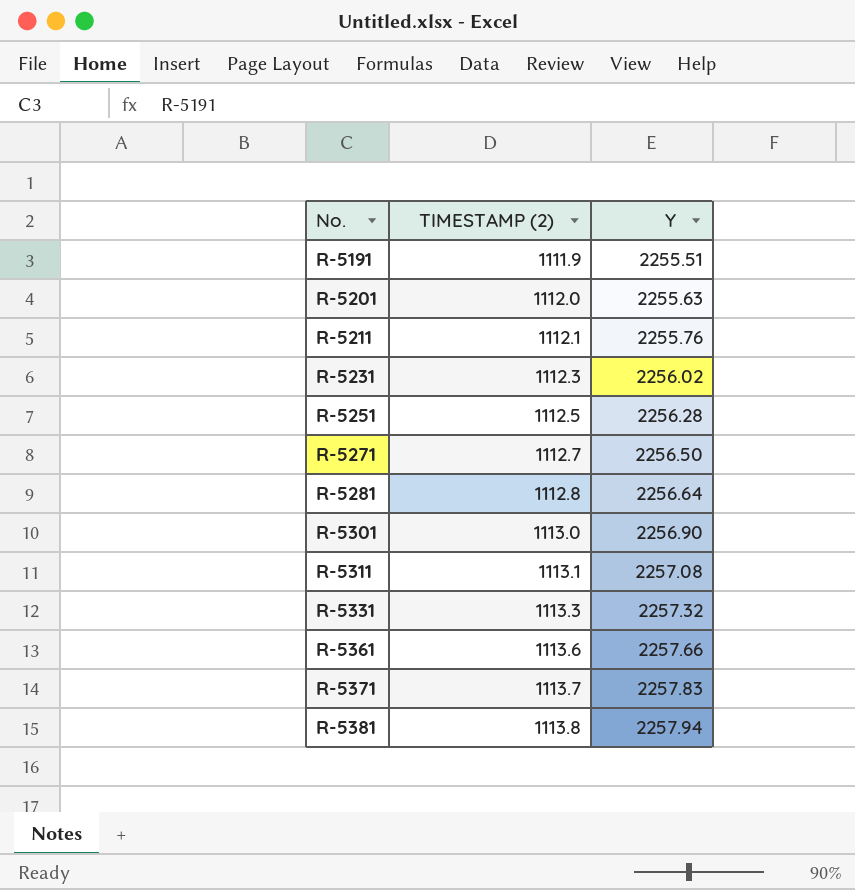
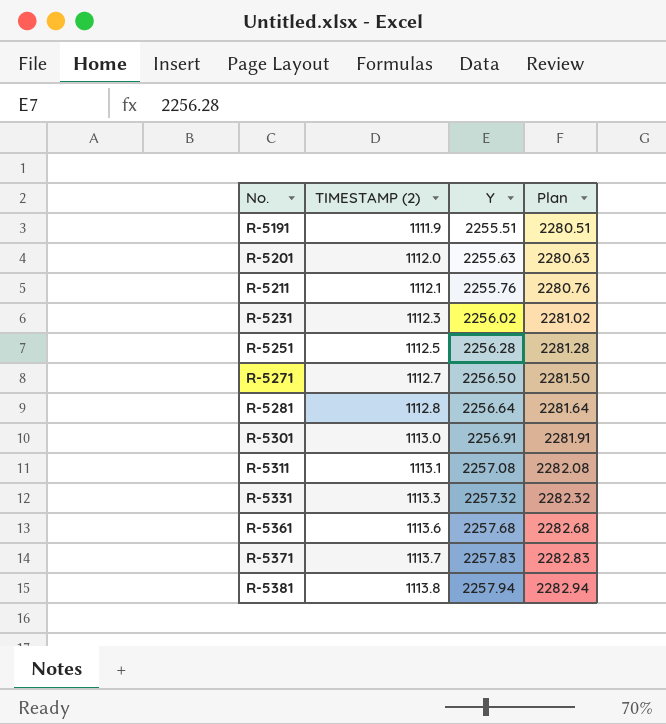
column Plan | formula: none -> [Y] + 25
R-5301 | Y: 2256.90 -> 2256.91
R-5361 | Y: 2257.66 -> 2257.68

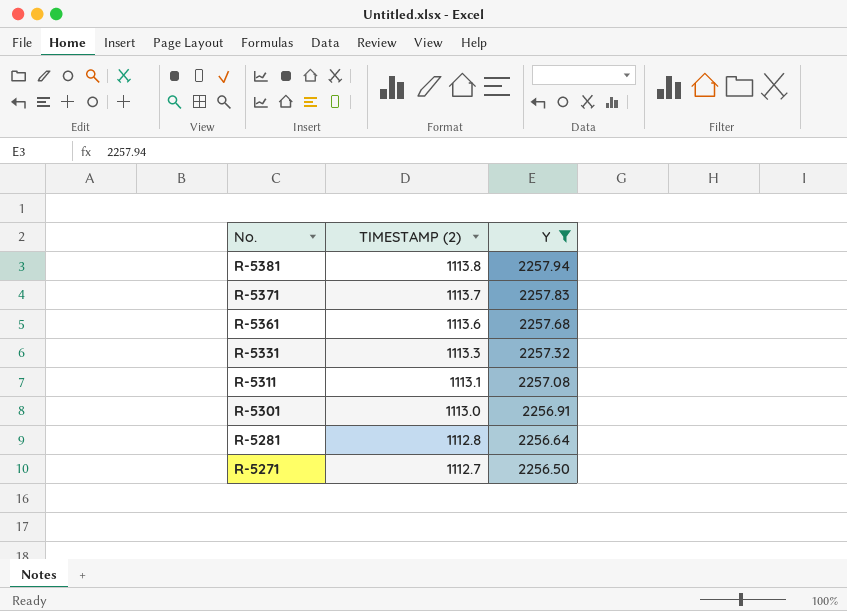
filter: none -> Y >= 2256.50
row order: No. ascending -> No. descending
column Plan | formula: [Y] + 25 -> none

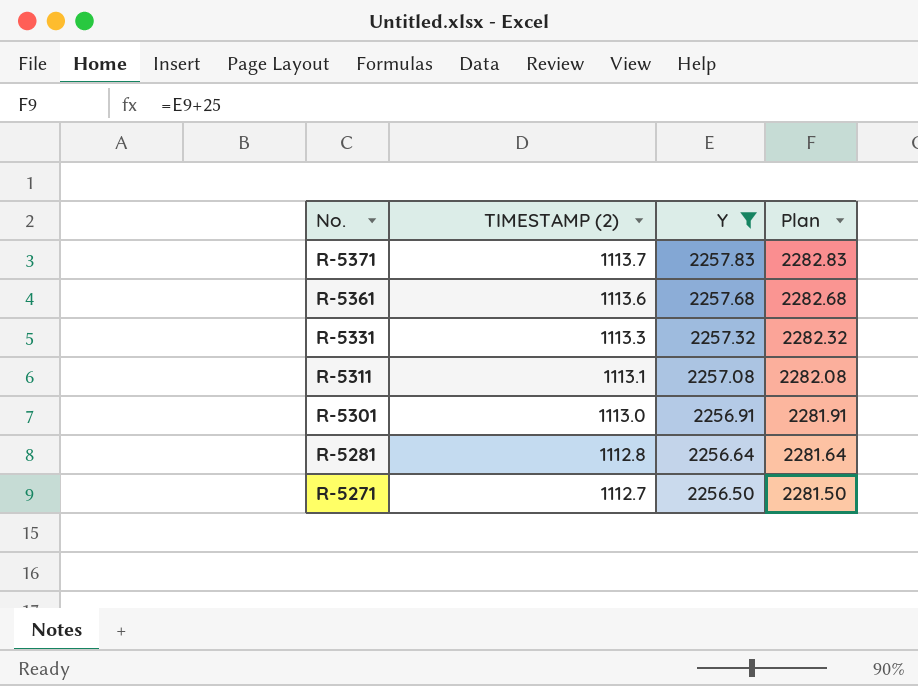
column Plan | formula: none -> [Y] + 25
row R-5381: 1113.8 | 2257.94 -> none

